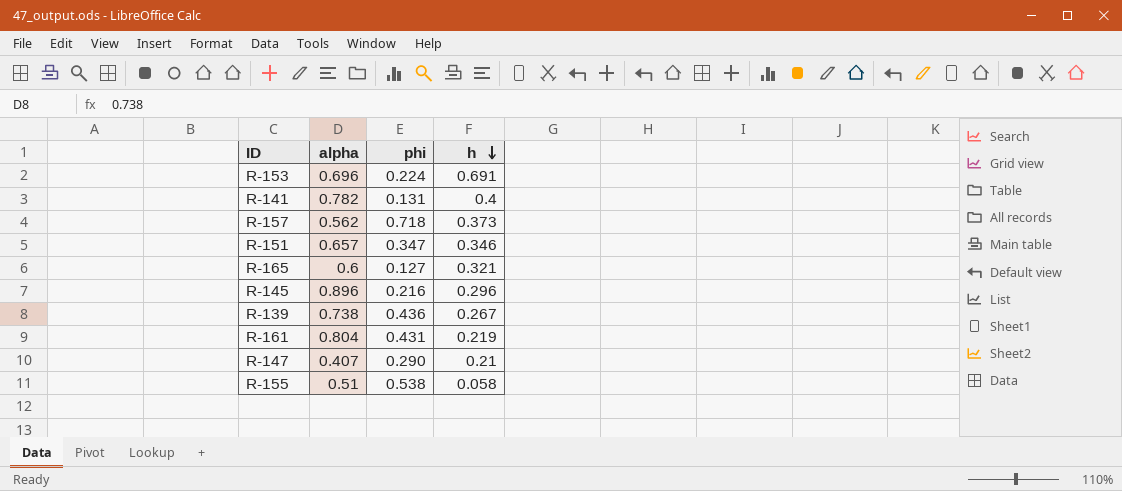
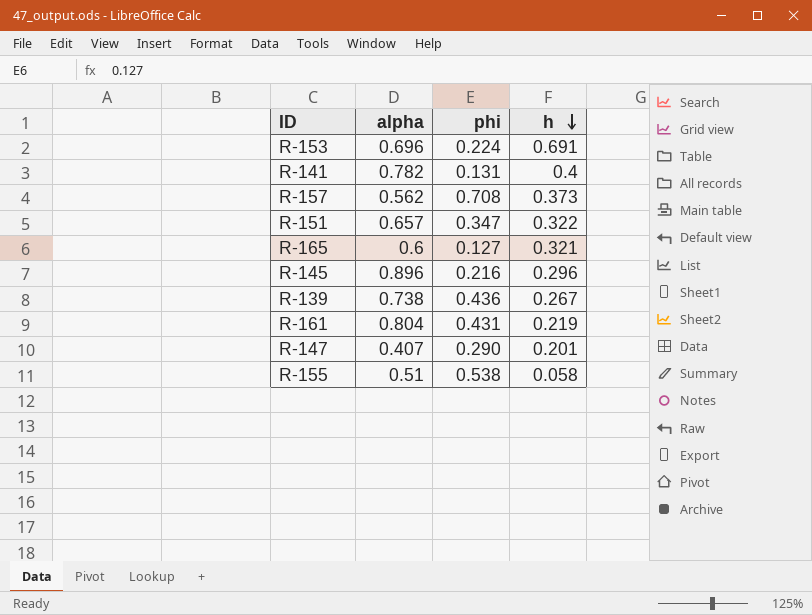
R-157 | phi: 0.718 -> 0.708
R-151 | h: 0.346 -> 0.322
R-147 | h: 0.21 -> 0.201

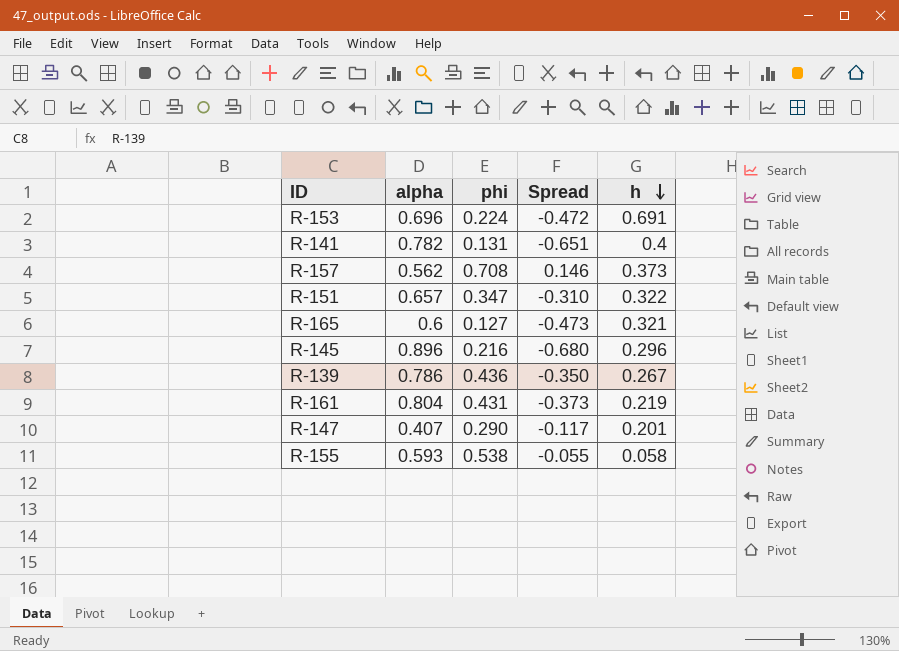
column Spread | formula: none -> [phi] - [alpha]
R-139 | alpha: 0.738 -> 0.786
R-155 | alpha: 0.51 -> 0.593

